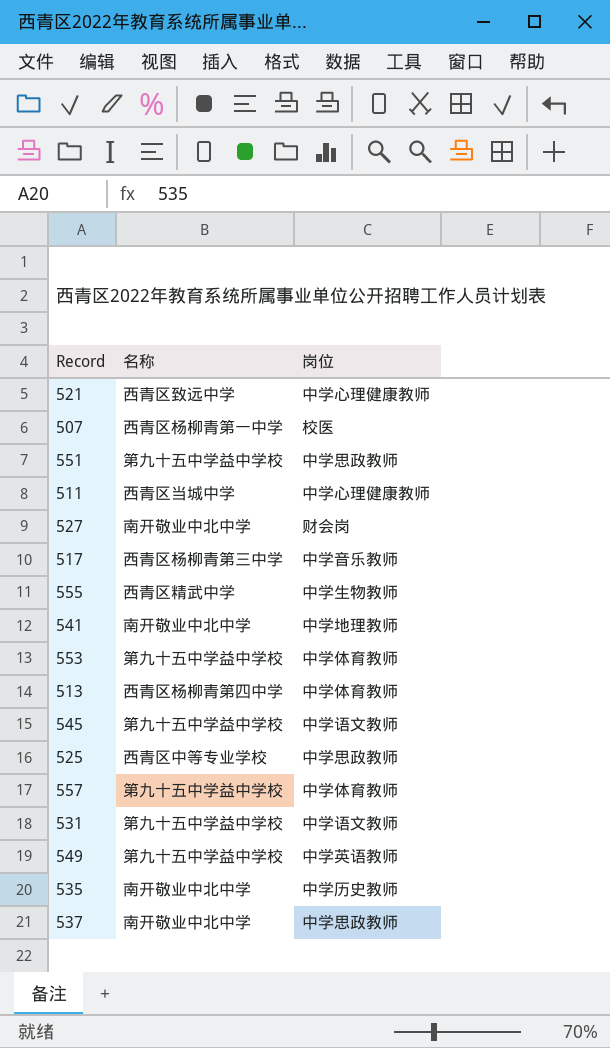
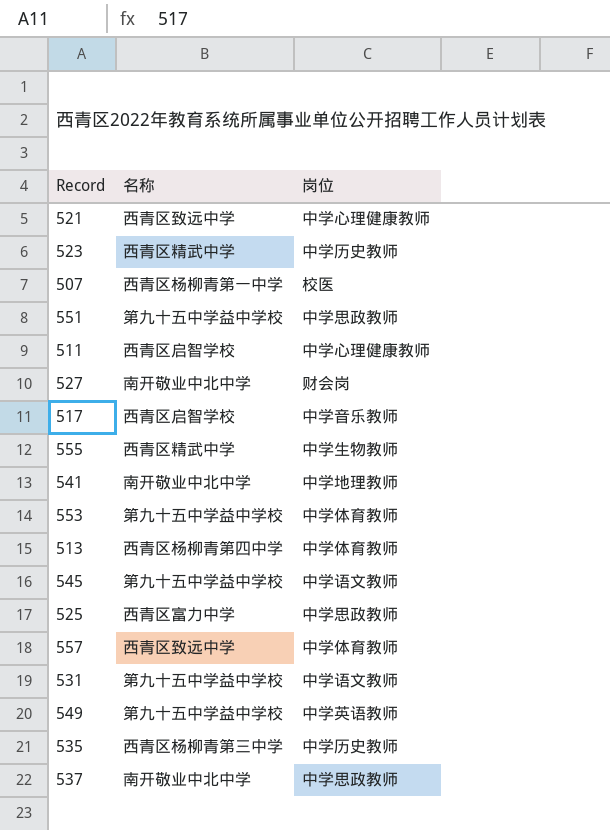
row 523: none -> 西青区精武中学 | 中学历史教师
511 | 名称: 西青区当城中学 -> 西青区启智学校
517 | 名称: 西青区杨柳青第三中学 -> 西青区启智学校
525 | 名称: 西青区中等专业学校 -> 西青区富力中学
557 | 名称: 第九十五中学益中学校 -> 西青区致远中学
535 | 名称: 南开敬业中北中学 -> 西青区杨柳青第三中学

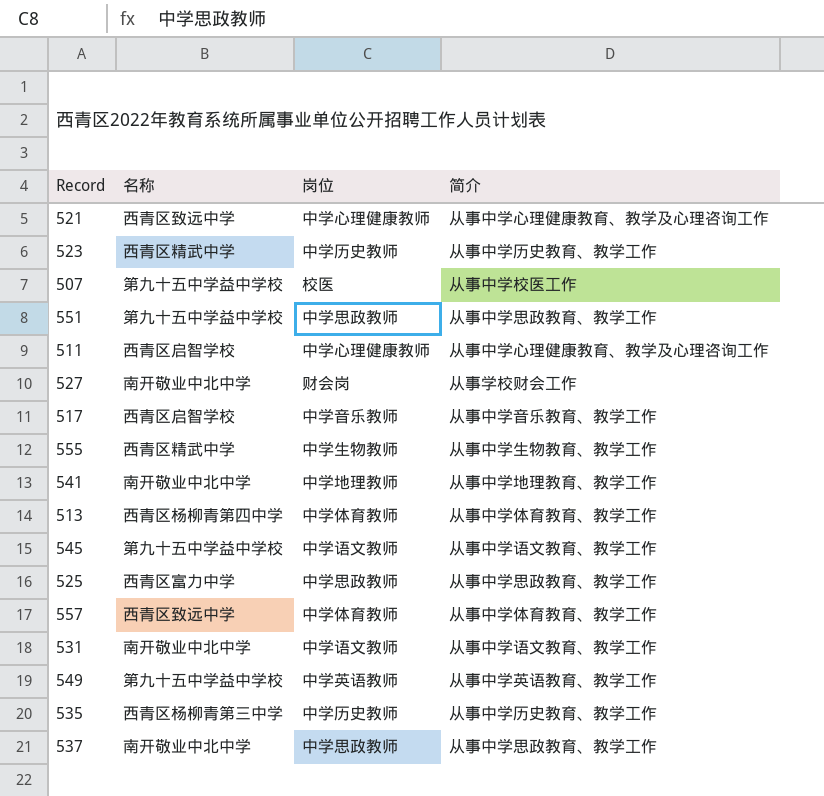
column 简介 | position: none -> 4
row 553: 第九十五中学益中学校 | 中学体育教师 -> none
507 | 名称: 西青区杨柳青第一中学 -> 第九十五中学益中学校
531 | 名称: 第九十五中学益中学校 -> 南开敬业中北中学

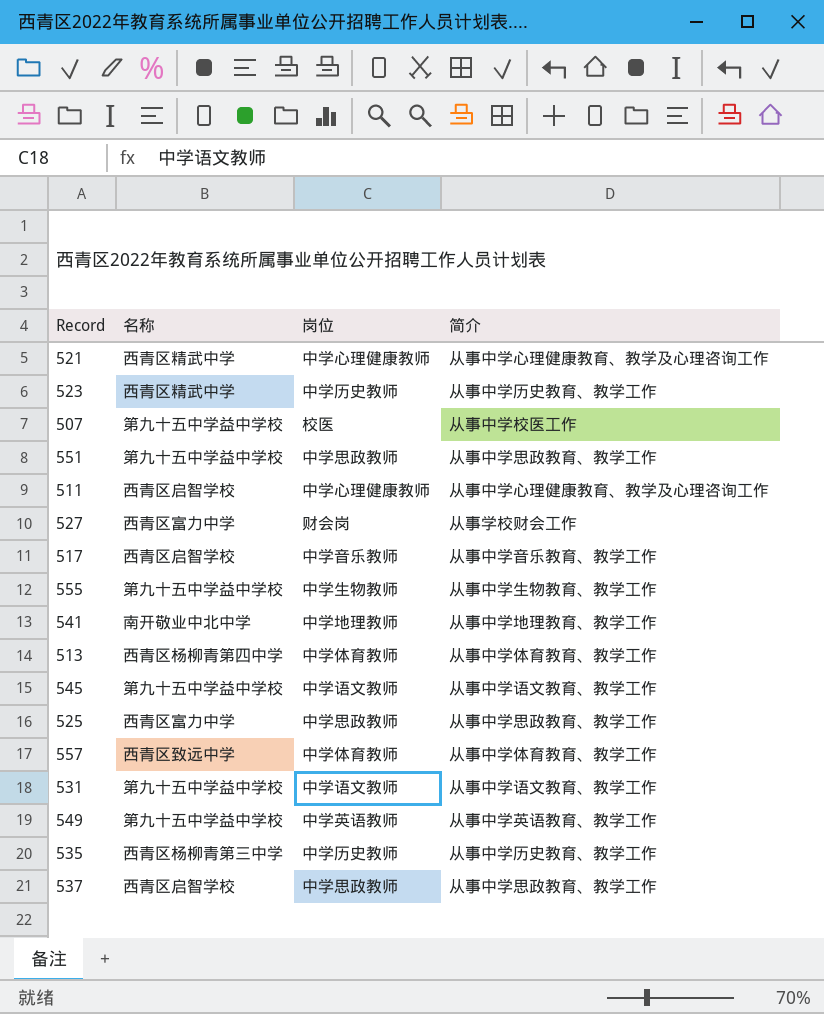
521 | 名称: 西青区致远中学 -> 西青区精武中学
527 | 名称: 南开敬业中北中学 -> 西青区富力中学
555 | 名称: 西青区精武中学 -> 第九十五中学益中学校
531 | 名称: 南开敬业中北中学 -> 第九十五中学益中学校
537 | 名称: 南开敬业中北中学 -> 西青区启智学校

